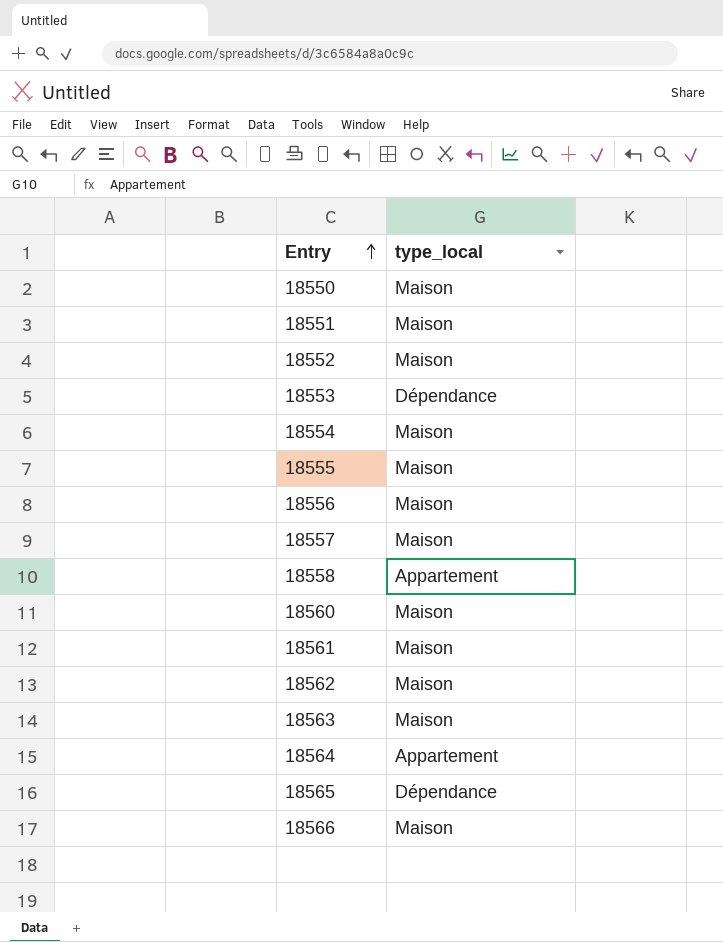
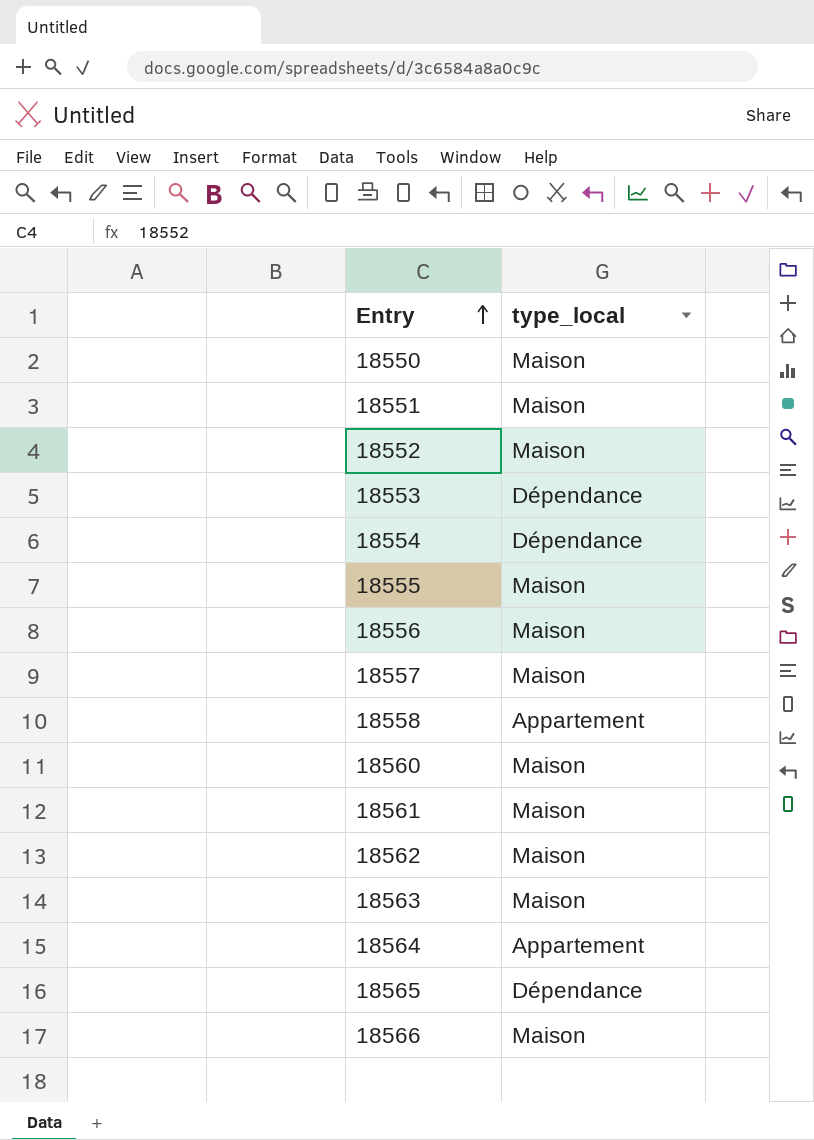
18554 | type_local: Maison -> Dépendance

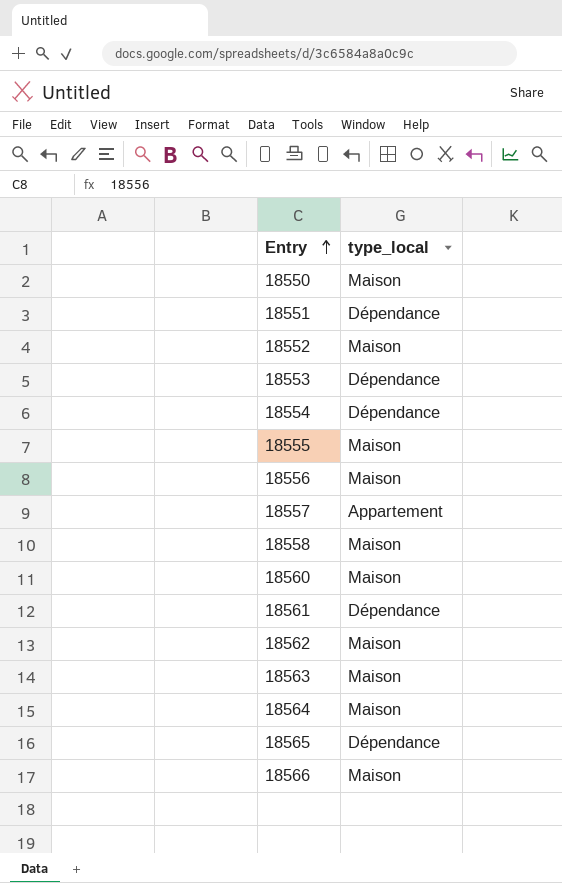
18551 | type_local: Maison -> Dépendance
18557 | type_local: Maison -> Appartement
18558 | type_local: Appartement -> Maison
18561 | type_local: Maison -> Dépendance
18564 | type_local: Appartement -> Maison

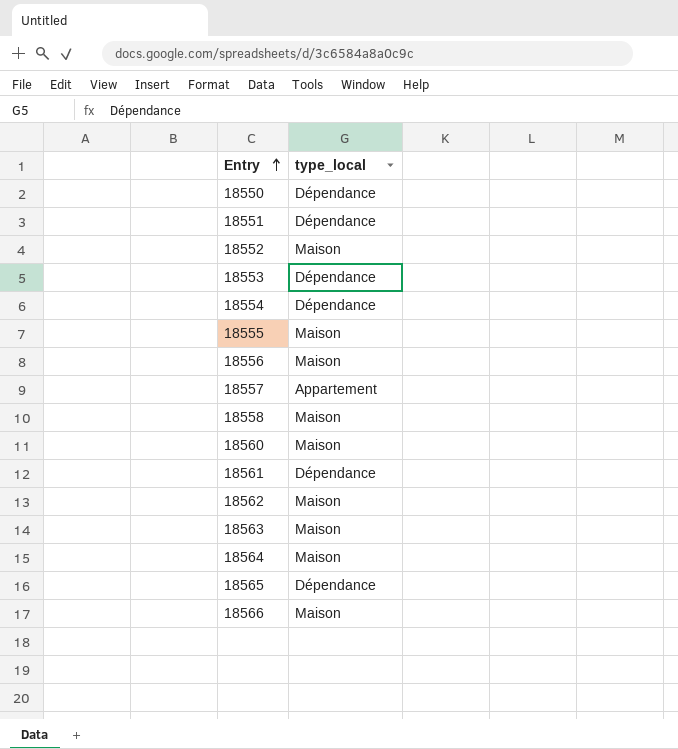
18550 | type_local: Maison -> Dépendance

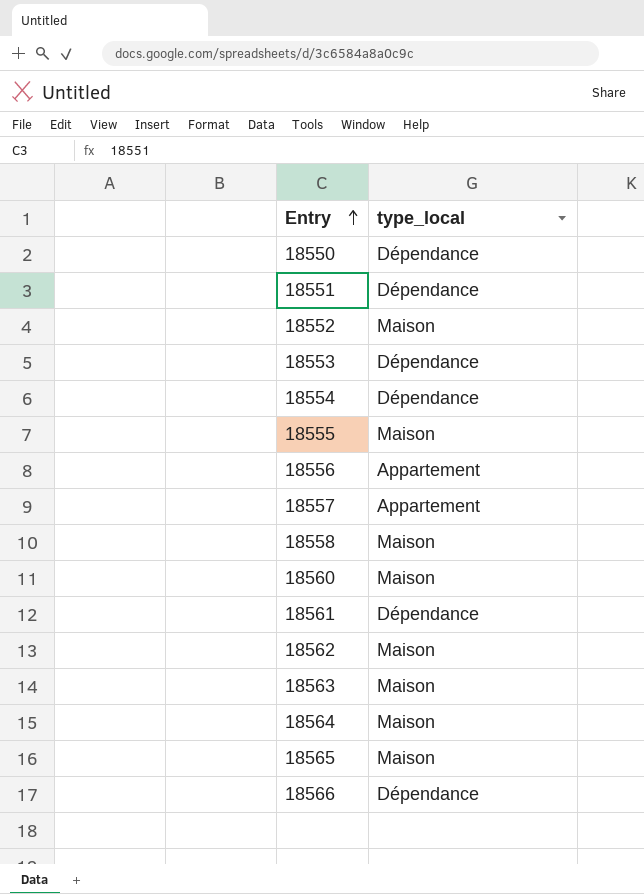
18556 | type_local: Maison -> Appartement
18565 | type_local: Dépendance -> Maison
18566 | type_local: Maison -> Dépendance

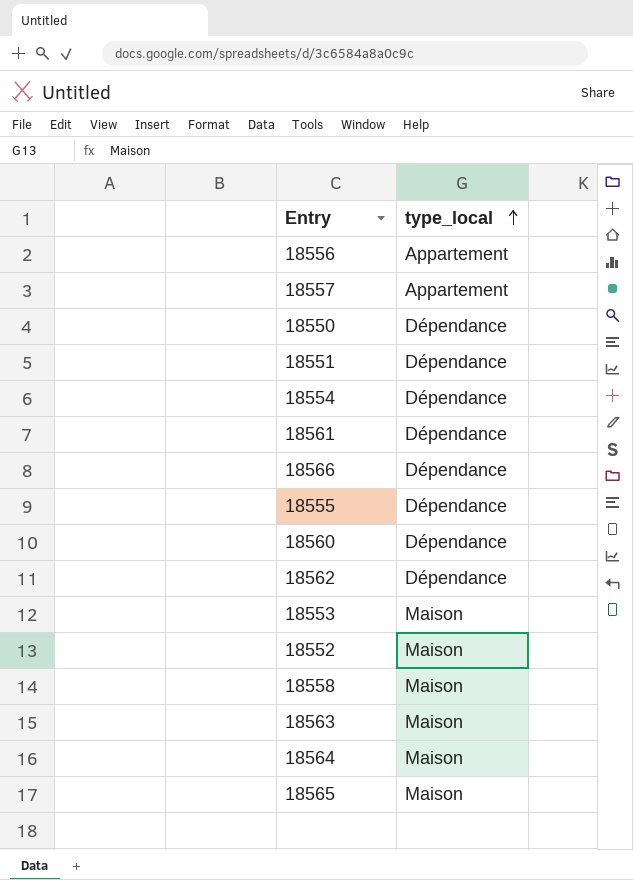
row order: Entry ascending -> type_local ascending
18555 | type_local: Maison -> Dépendance
18560 | type_local: Maison -> Dépendance
18562 | type_local: Maison -> Dépendance
18553 | type_local: Dépendance -> Maison

